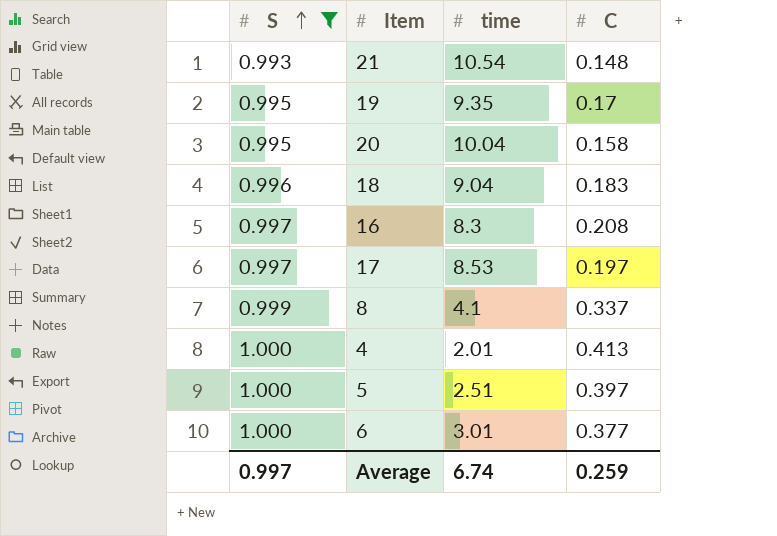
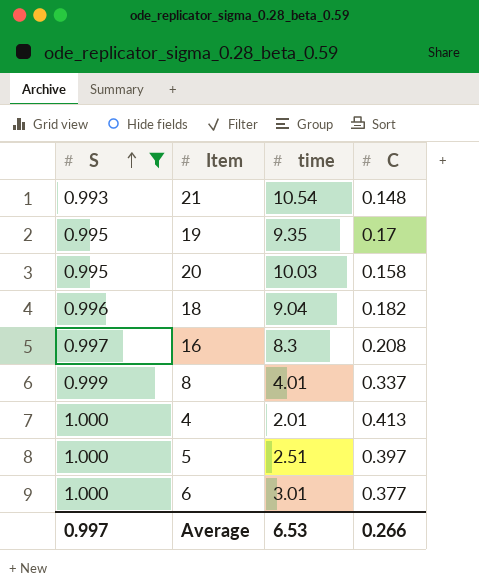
row 17: 0.997 | 8.53 | 0.197 -> none
20 | time: 10.04 -> 10.03
18 | C: 0.183 -> 0.182
8 | time: 4.1 -> 4.01
Average | time: 6.74 -> 6.53
Average | C: 0.259 -> 0.266

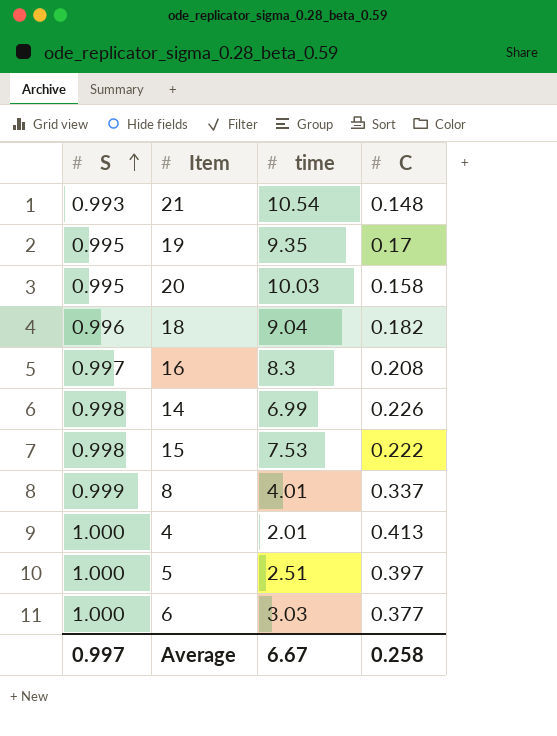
filter: S != 0.998 -> none
6 | time: 3.01 -> 3.03
Average | time: 6.53 -> 6.67
Average | C: 0.266 -> 0.258

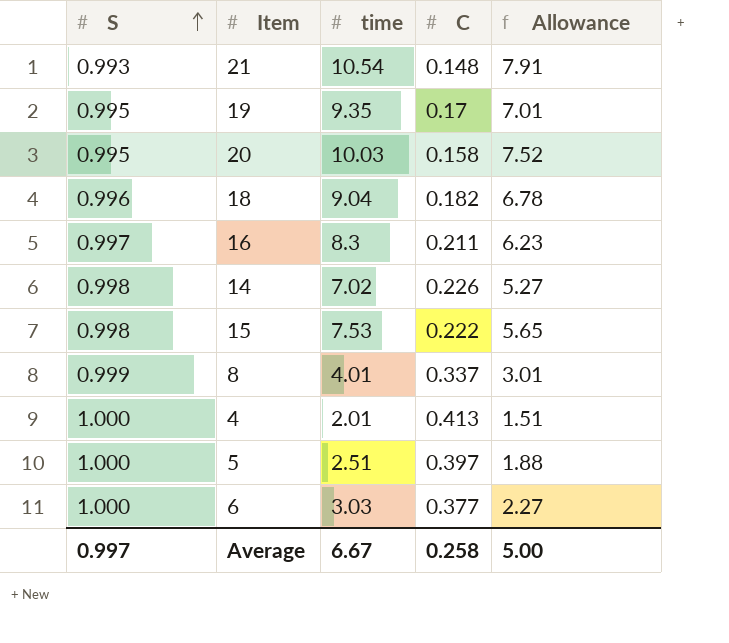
column Allowance | formula: none -> [time] * 0.75
16 | C: 0.208 -> 0.211
14 | time: 6.99 -> 7.02

